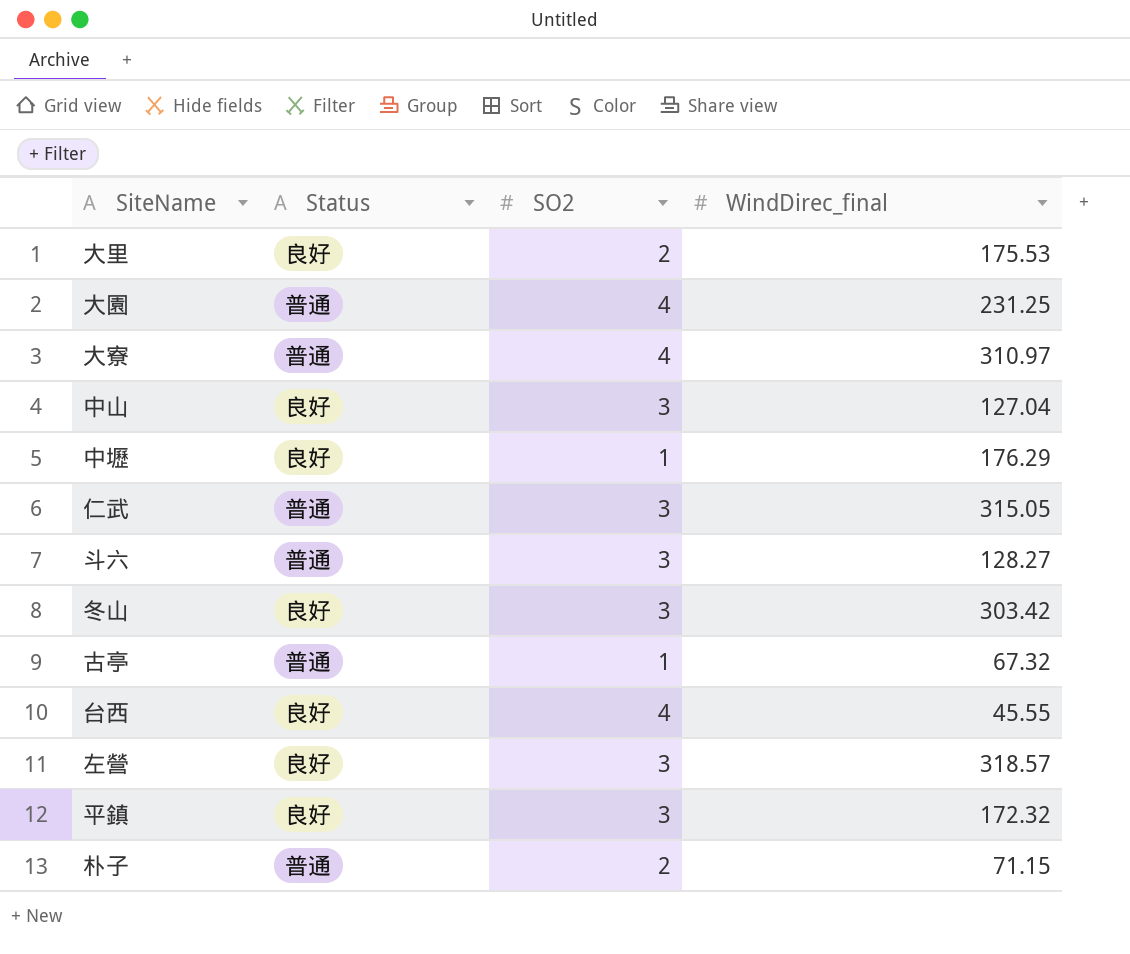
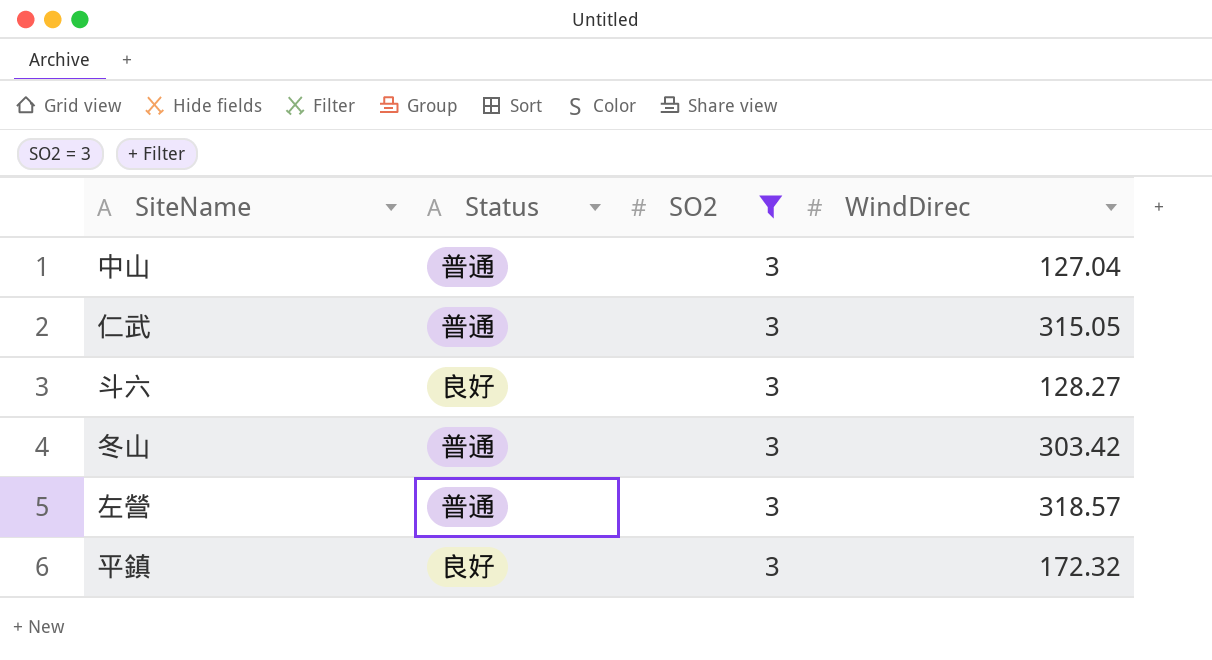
filter: none -> SO2 = 3
column name: WindDirec_final -> WindDirec
中山 | Status: 良好 -> 普通
斗六 | Status: 普通 -> 良好
冬山 | Status: 良好 -> 普通
左營 | Status: 良好 -> 普通

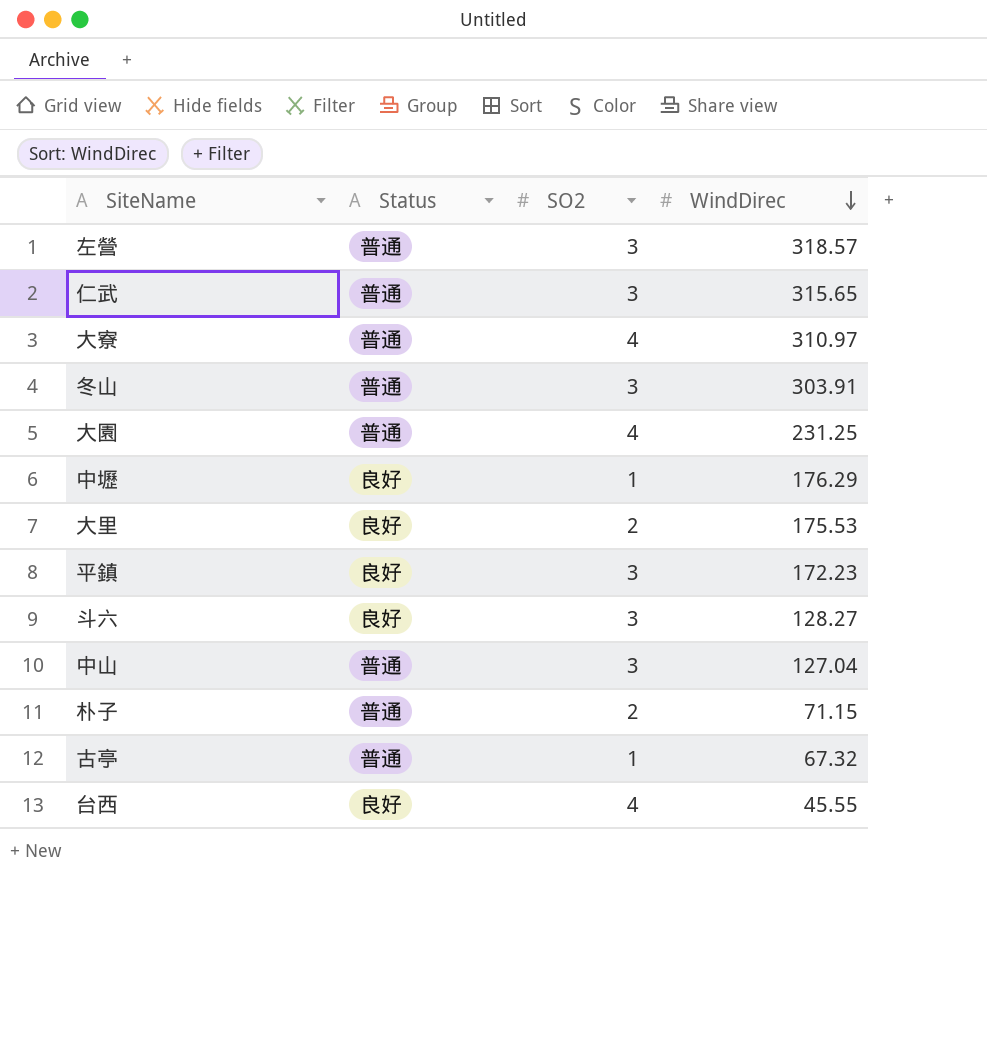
filter: SO2 = 3 -> none
row order: none -> WindDirec descending
仁武 | WindDirec: 315.05 -> 315.65
冬山 | WindDirec: 303.42 -> 303.91
平鎮 | WindDirec: 172.32 -> 172.23

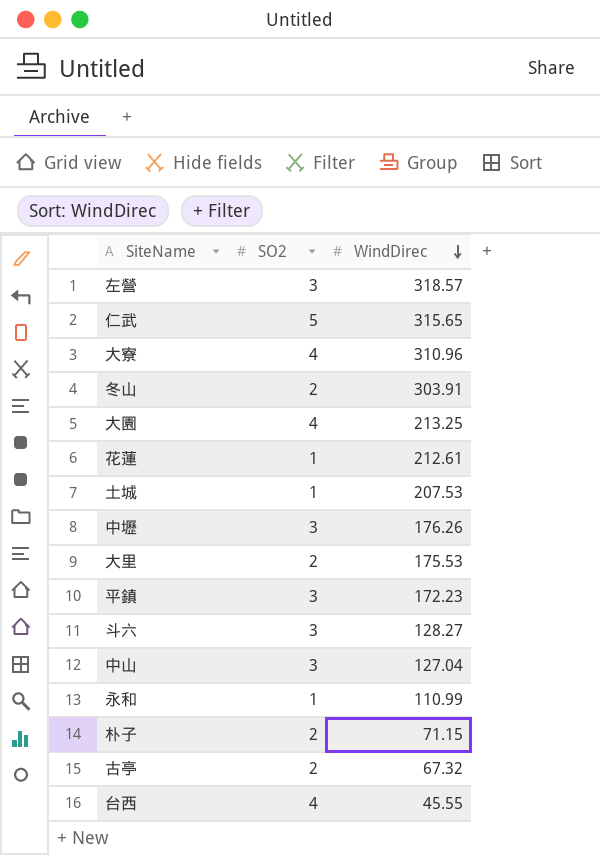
column Status | position: 2 -> none
仁武 | SO2: 3 -> 5
大寮 | WindDirec: 310.97 -> 310.96
冬山 | SO2: 3 -> 2
大園 | WindDirec: 231.25 -> 213.25
row 花蓮: none -> 1 | 212.61
row 土城: none -> 1 | 207.53
中壢 | SO2: 1 -> 3
中壢 | WindDirec: 176.29 -> 176.26
row 永和: none -> 1 | 110.99
古亭 | SO2: 1 -> 2

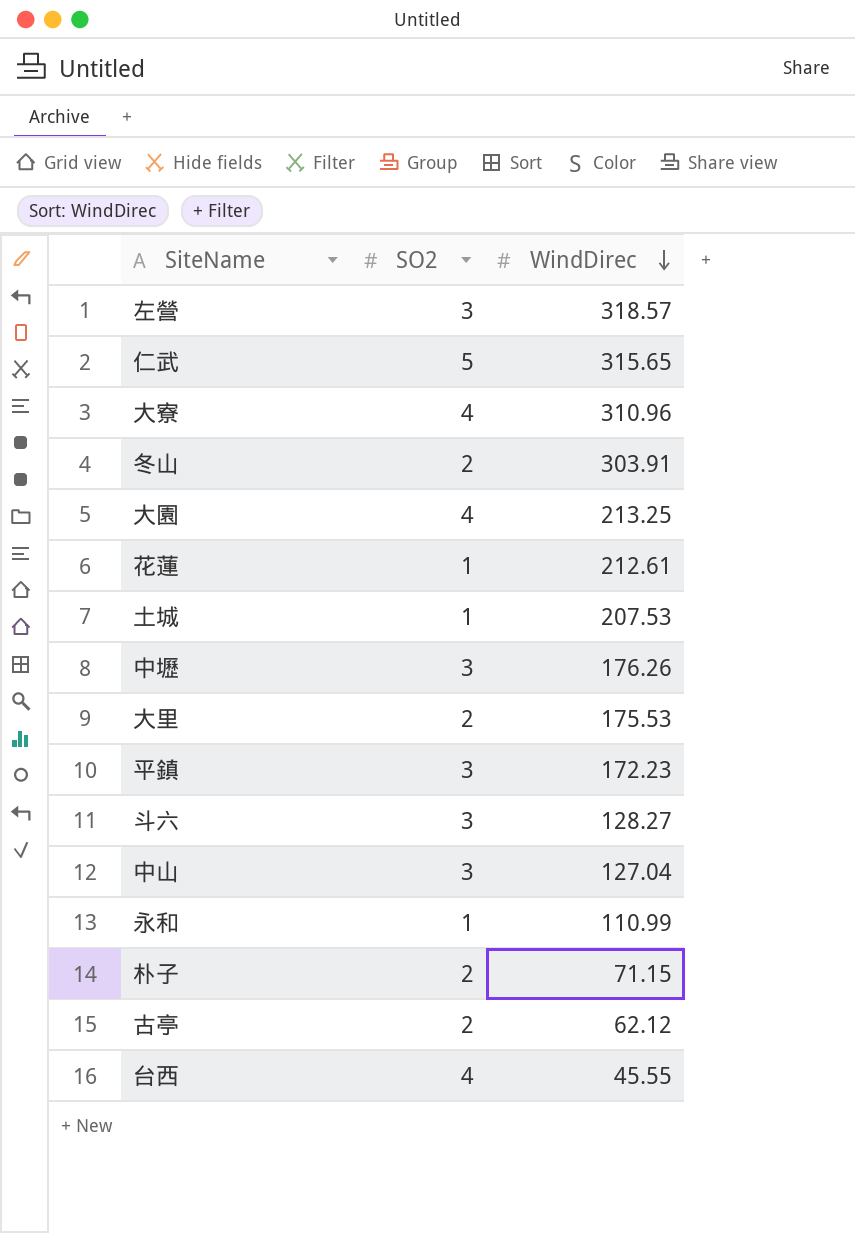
古亭 | WindDirec: 67.32 -> 62.12

